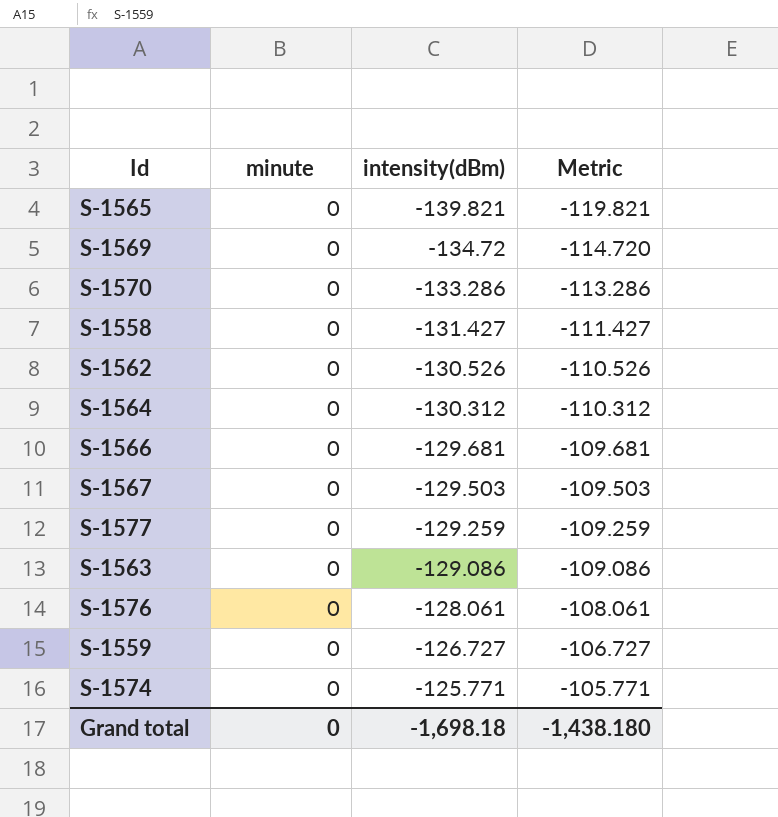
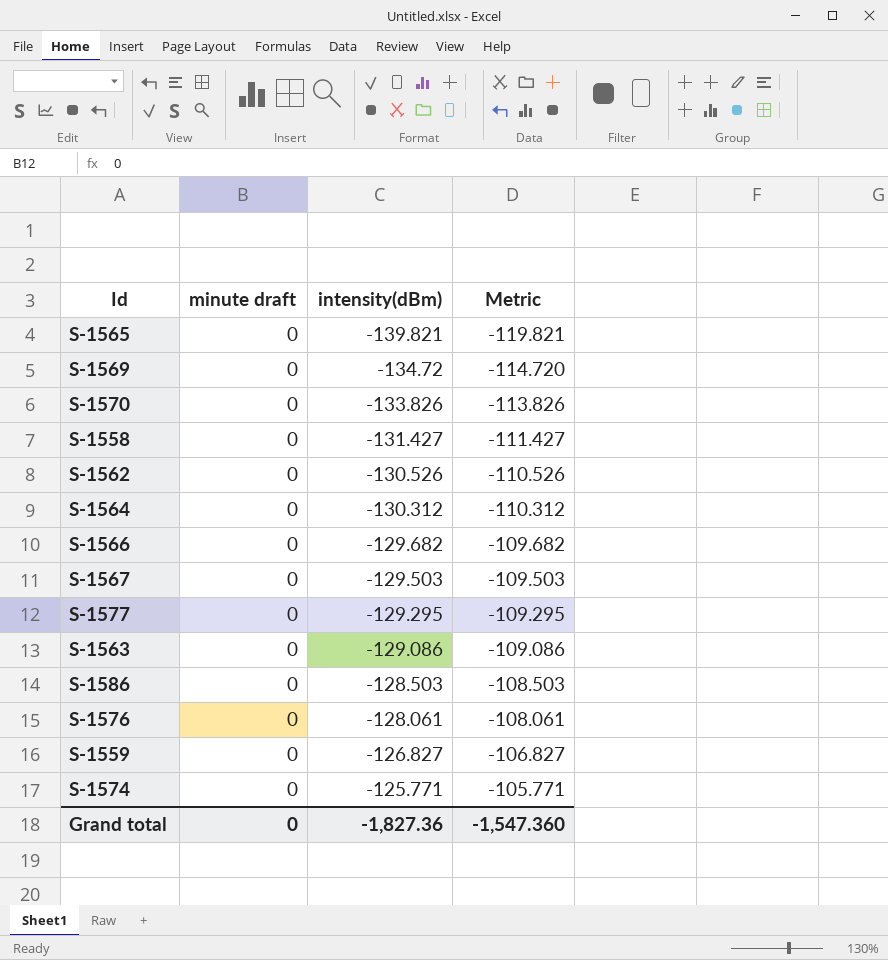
column name: minute -> minute draft
S-1570 | intensity(dBm): -133.286 -> -133.826
S-1570 | Metric: -113.286 -> -113.826
S-1566 | intensity(dBm): -129.681 -> -129.682
S-1566 | Metric: -109.681 -> -109.682
S-1577 | intensity(dBm): -129.259 -> -129.295
S-1577 | Metric: -109.259 -> -109.295
row S-1586: none -> 0 | -128.503 | -108.503
S-1559 | intensity(dBm): -126.727 -> -126.827
S-1559 | Metric: -106.727 -> -106.827
Grand total | intensity(dBm): -1,698.18 -> -1,827.36
Grand total | Metric: -1,438.180 -> -1,547.360

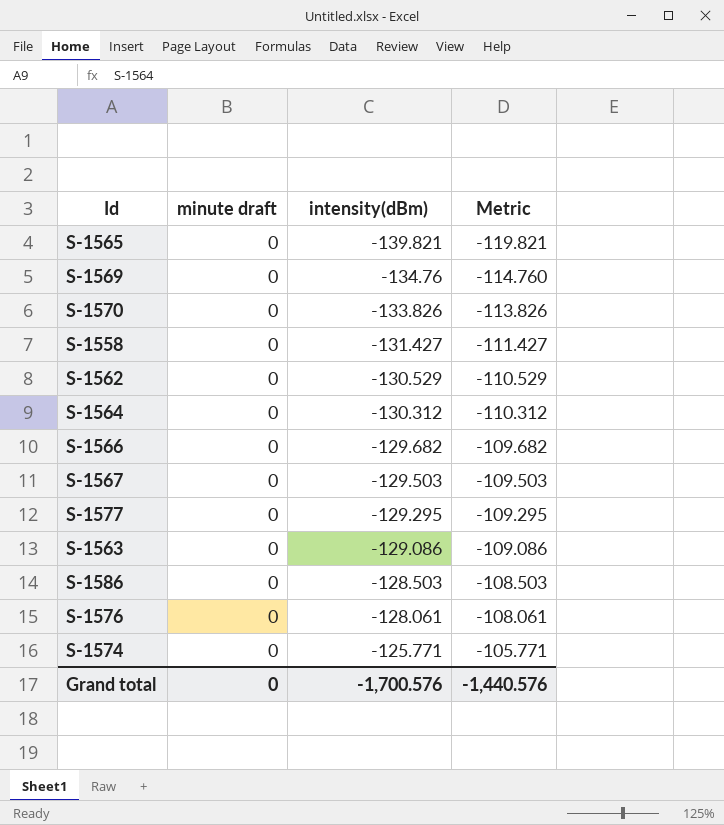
row S-1559: 0 | -126.827 | -106.827 -> none
S-1569 | intensity(dBm): -134.72 -> -134.76
S-1569 | Metric: -114.720 -> -114.760
S-1562 | intensity(dBm): -130.526 -> -130.529
S-1562 | Metric: -110.526 -> -110.529
Grand total | intensity(dBm): -1,827.36 -> -1,700.576
Grand total | Metric: -1,547.360 -> -1,440.576

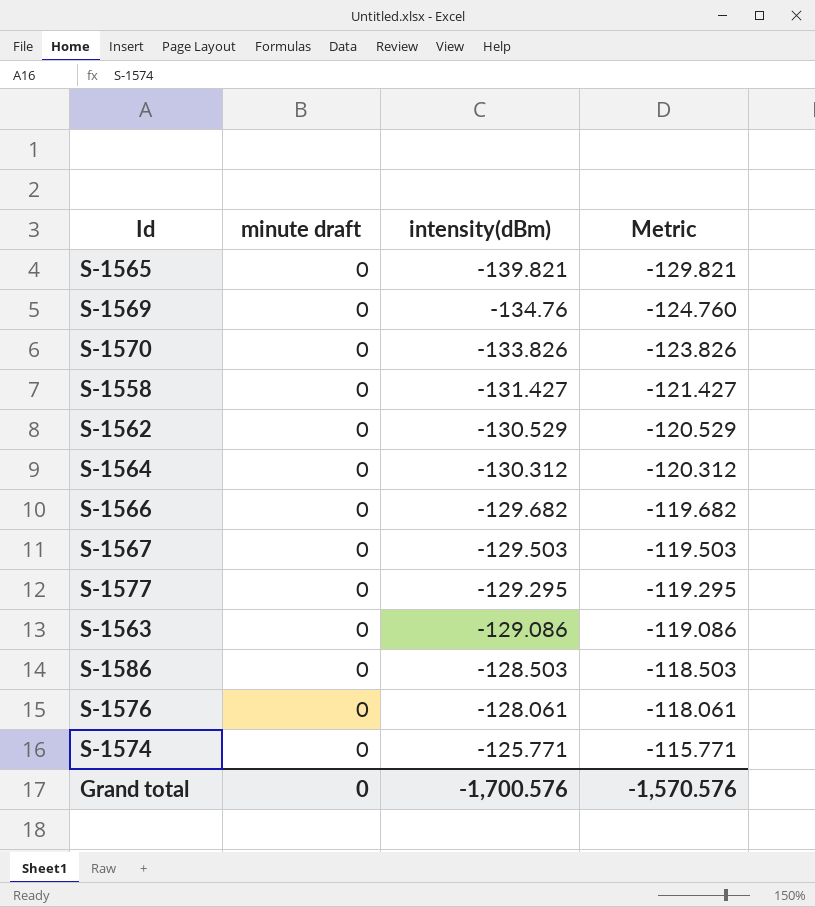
column Metric | formula: [intensity(dBm)] + 20 -> [intensity(dBm)] + 10
Grand total | Metric: -1,440.576 -> -1,570.576

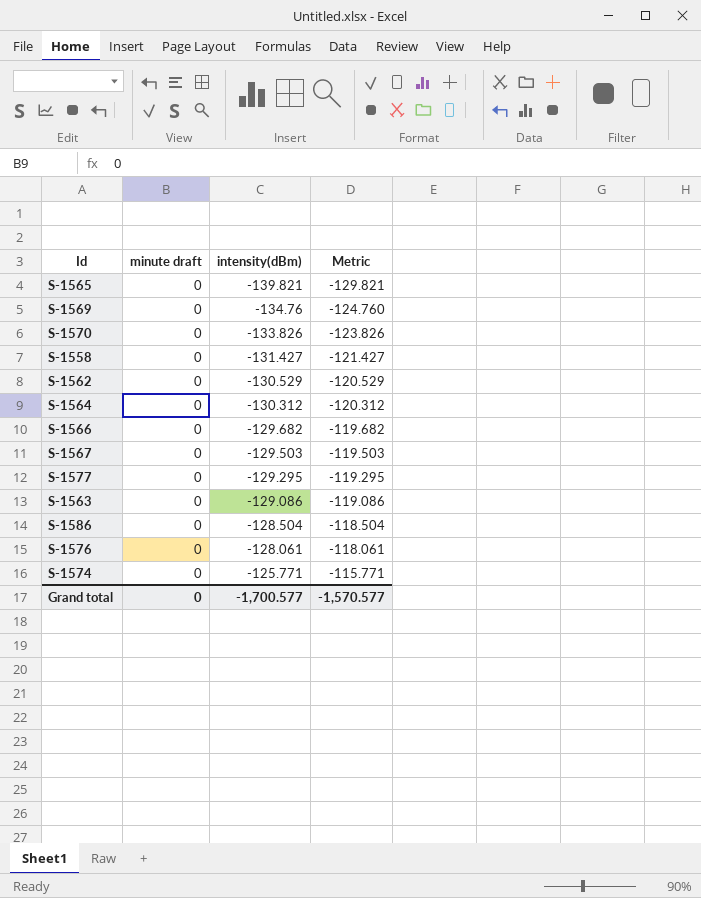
S-1586 | intensity(dBm): -128.503 -> -128.504
S-1586 | Metric: -118.503 -> -118.504
Grand total | intensity(dBm): -1,700.576 -> -1,700.577
Grand total | Metric: -1,570.576 -> -1,570.577

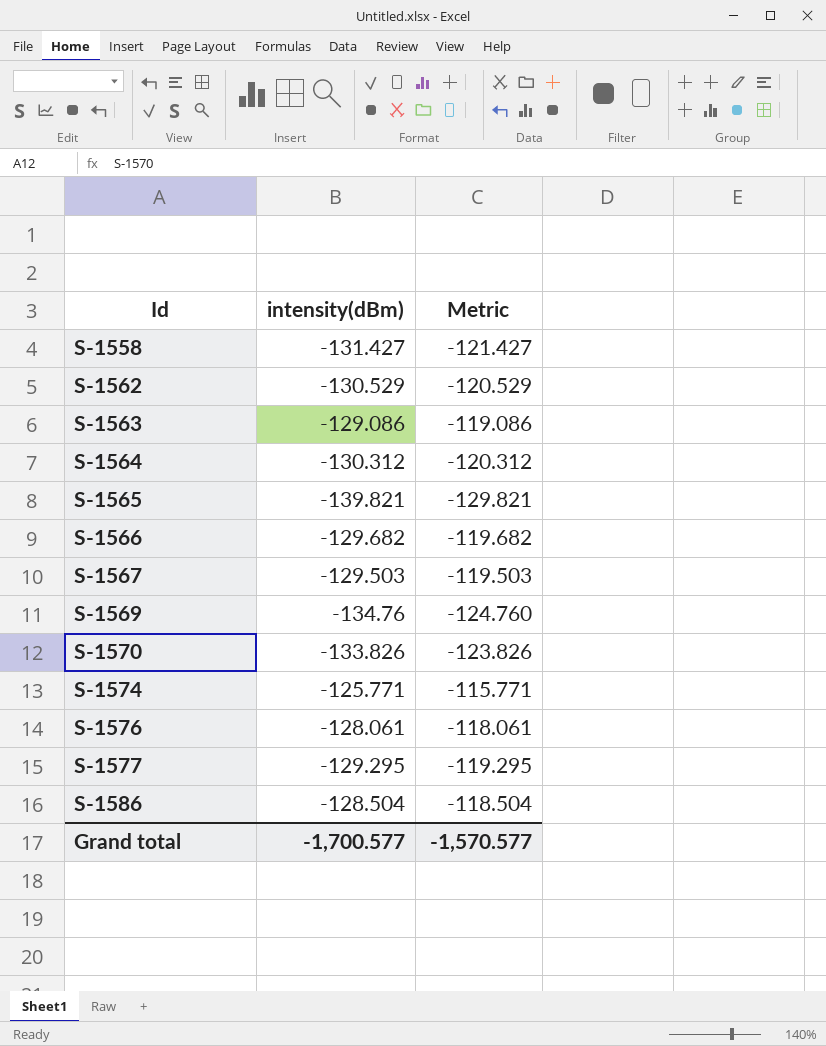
row order: intensity(dBm) ascending -> Id ascending
column minute draft | position: 2 -> none

